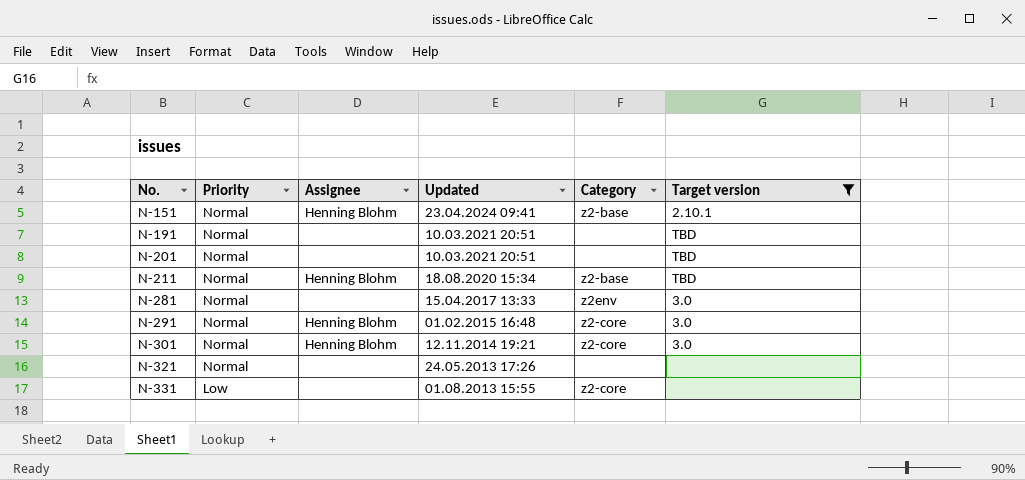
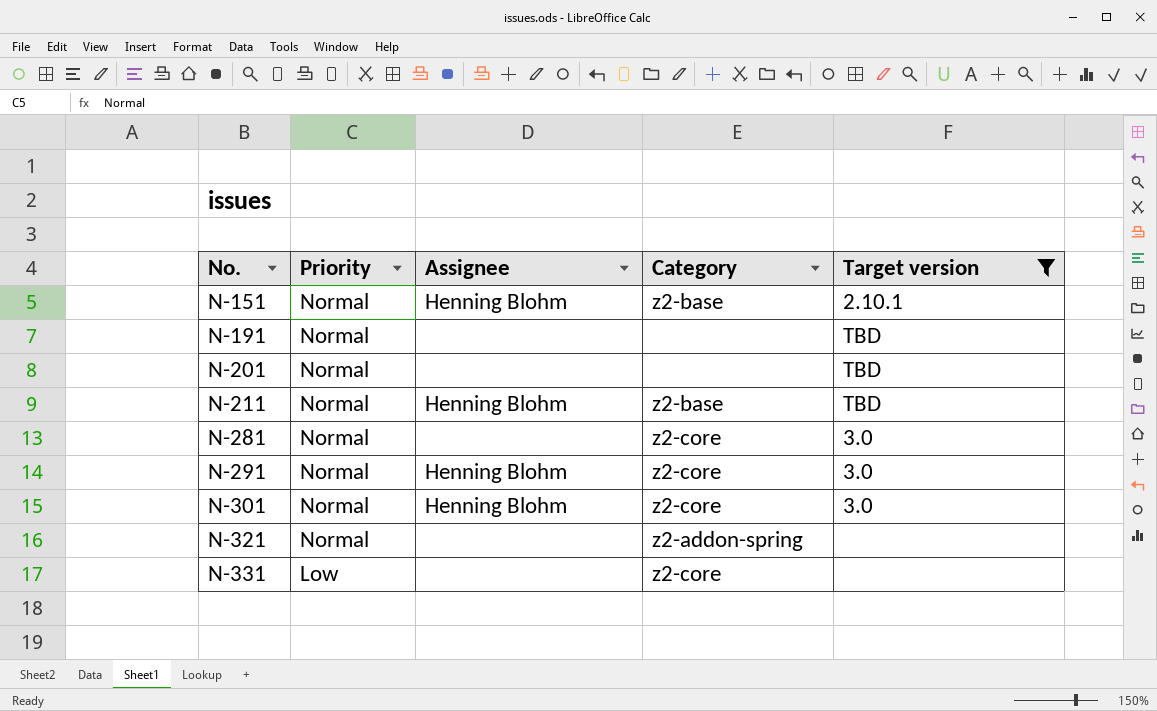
column Updated | position: 4 -> none
N-281 | Category: z2env -> z2-core
N-321 | Category: none -> z2-addon-spring

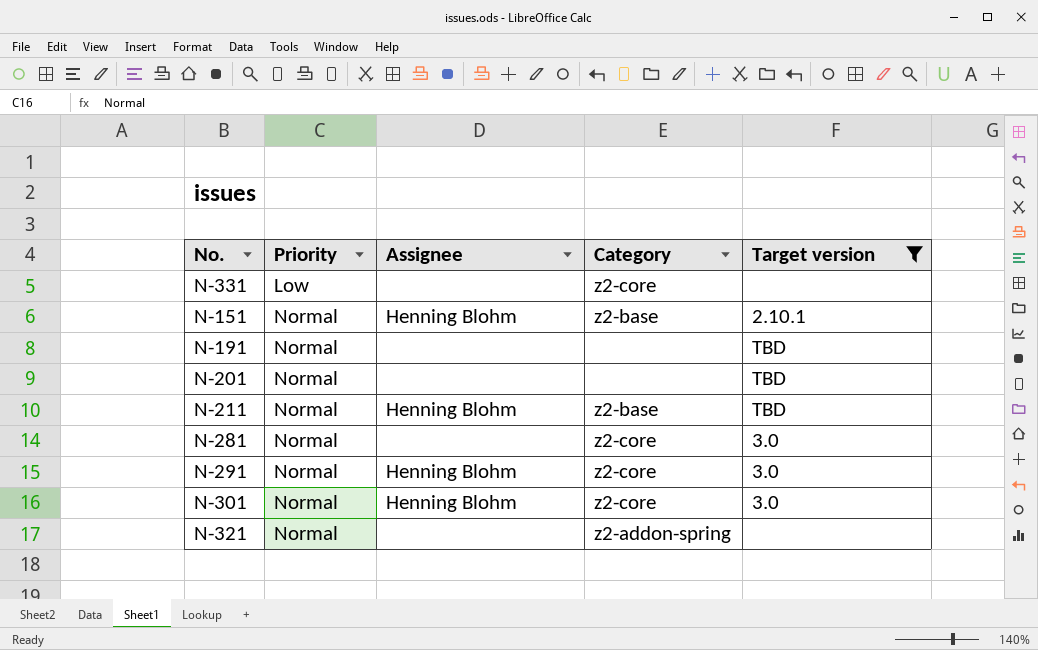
row order: No. ascending -> Priority ascending

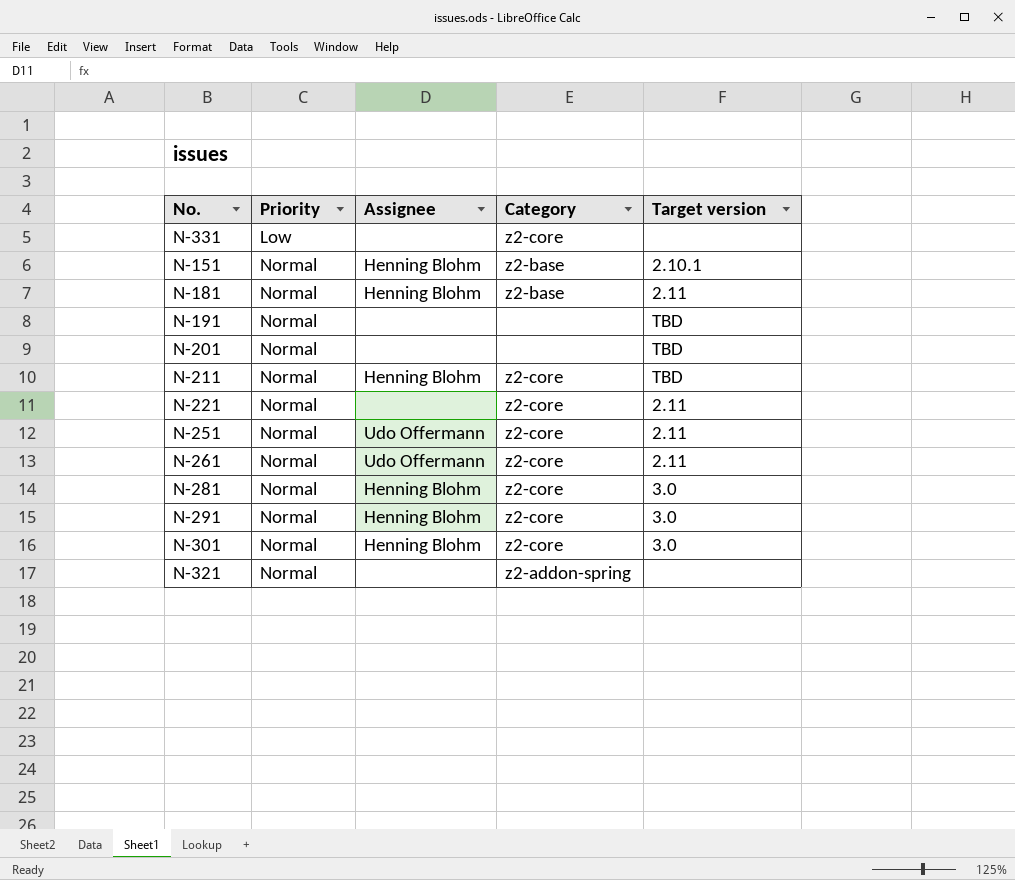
filter: Target version != 2.11 -> none
N-211 | Category: z2-base -> z2-core
N-281 | Assignee: none -> Henning Blohm

